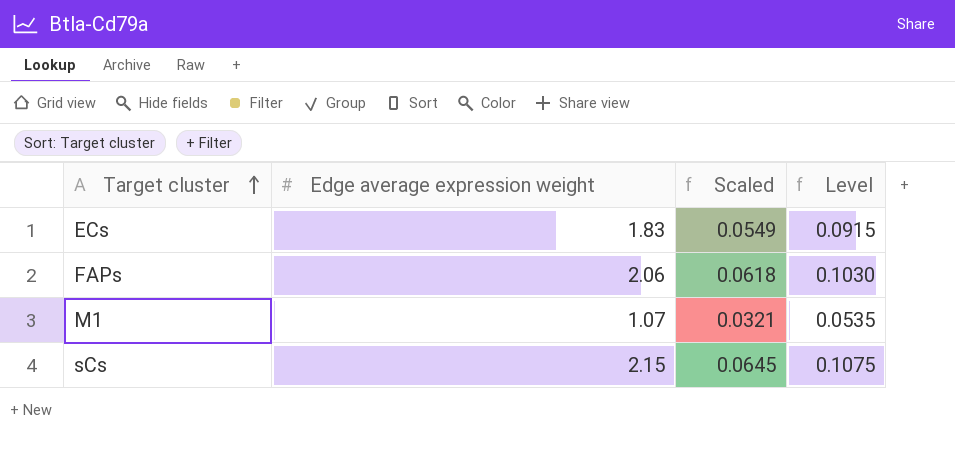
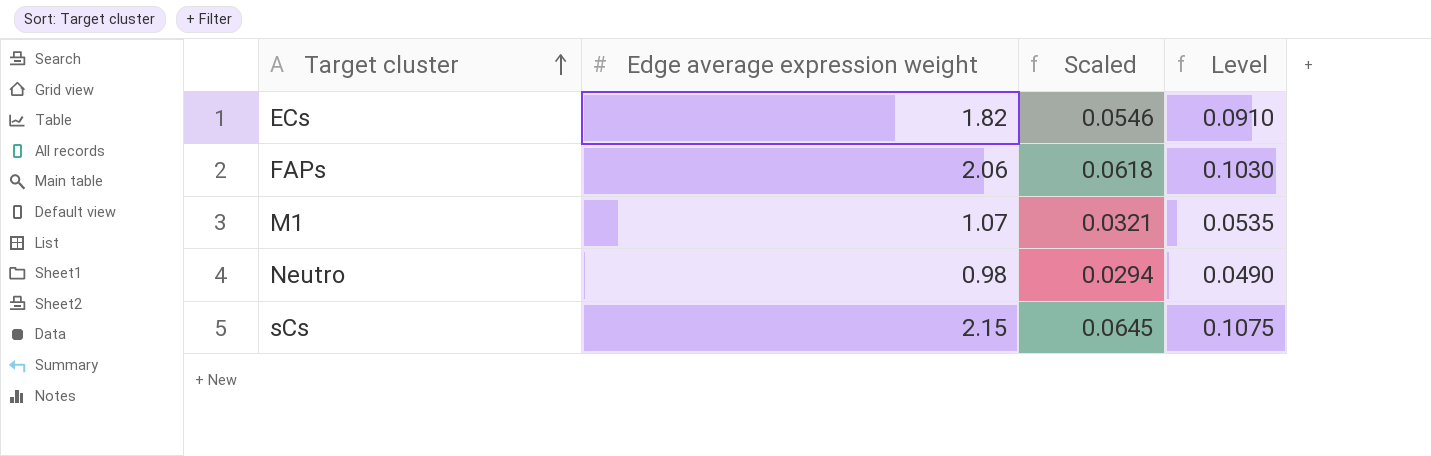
ECs | Edge average expression weight: 1.83 -> 1.82
ECs | Scaled: 0.0549 -> 0.0546
ECs | Level: 0.0915 -> 0.0910
row Neutro: none -> 0.98 | 0.0294 | 0.0490

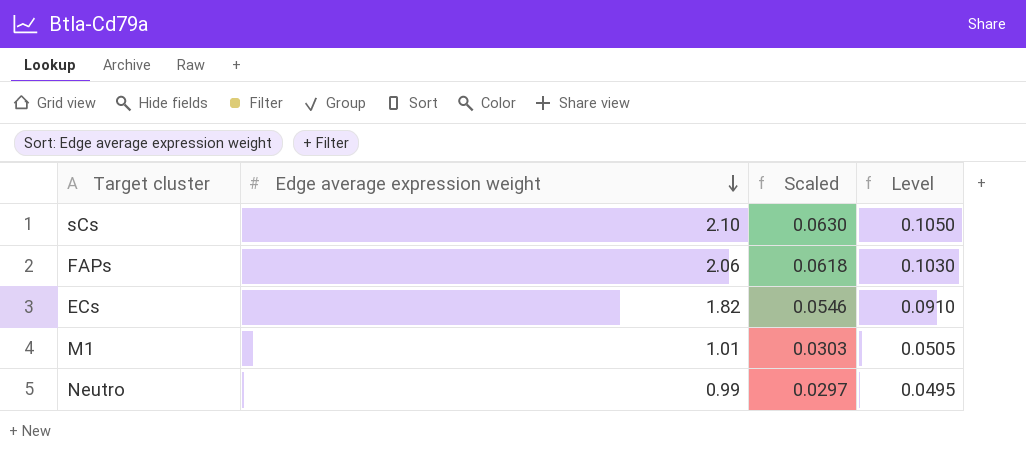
row order: Target cluster ascending -> Edge average expression weight descending
sCs | Edge average expression weight: 2.15 -> 2.10
sCs | Scaled: 0.0645 -> 0.0630
sCs | Level: 0.1075 -> 0.1050
M1 | Edge average expression weight: 1.07 -> 1.01
M1 | Scaled: 0.0321 -> 0.0303
M1 | Level: 0.0535 -> 0.0505
Neutro | Edge average expression weight: 0.98 -> 0.99
Neutro | Scaled: 0.0294 -> 0.0297
Neutro | Level: 0.0490 -> 0.0495

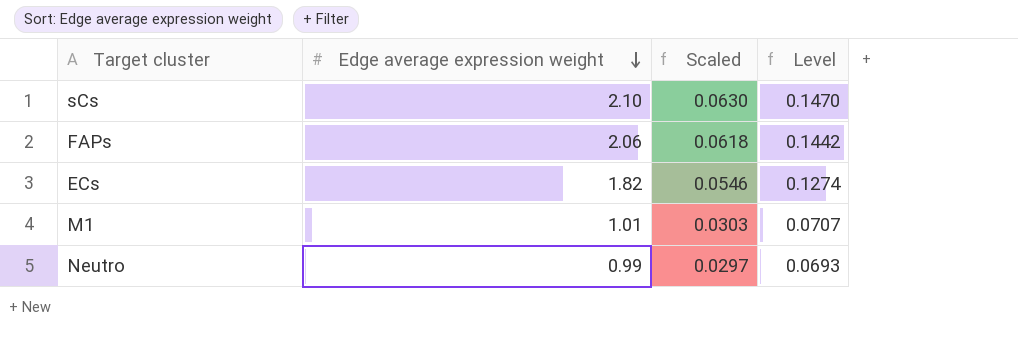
column Level | formula: [Edge average expression weight] * 0.05 -> [Edge average expression weight] * 0.07

